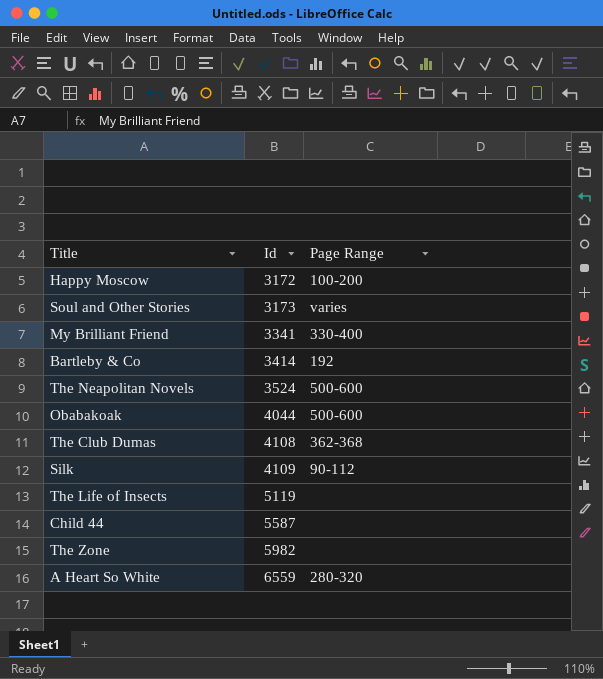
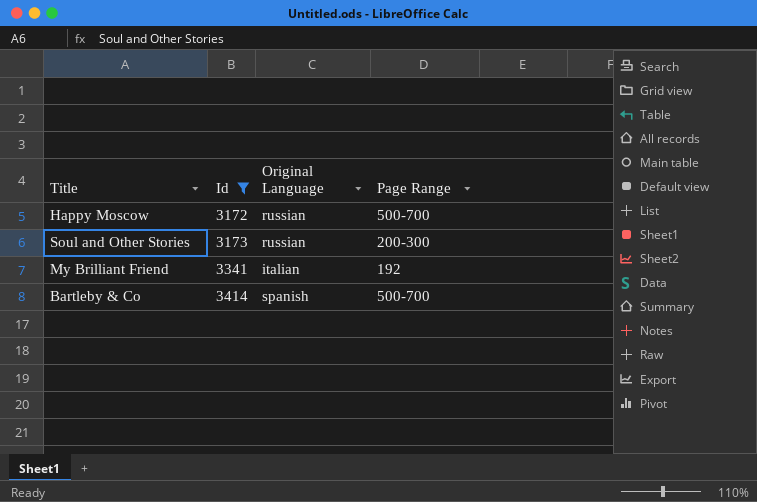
filter: none -> Id <= 3414
column Original Language | position: none -> 3
Happy Moscow | Page Range: 100-200 -> 500-700
Soul and Other Stories | Page Range: varies -> 200-300
My Brilliant Friend | Page Range: 330-400 -> 192
Bartleby & Co | Page Range: 192 -> 500-700

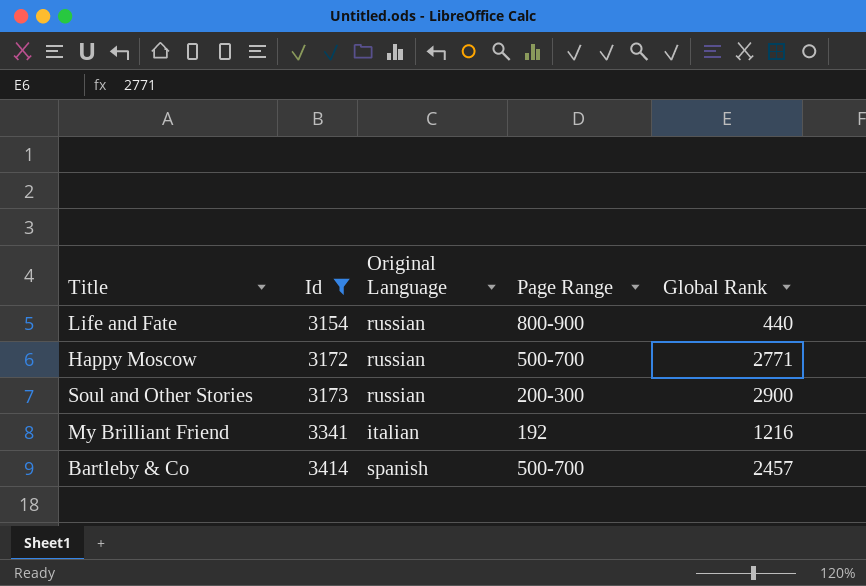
column Global Rank | position: none -> 5
row Life and Fate: none -> 3154 | russian | 800-900 | 440

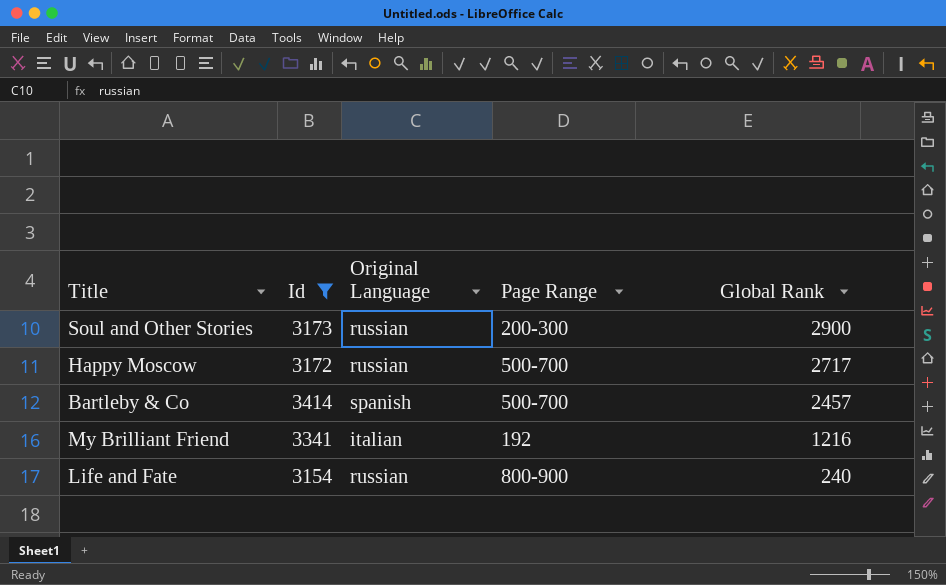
row order: Id ascending -> Global Rank descending
Happy Moscow | Global Rank: 2771 -> 2717
Life and Fate | Global Rank: 440 -> 240

